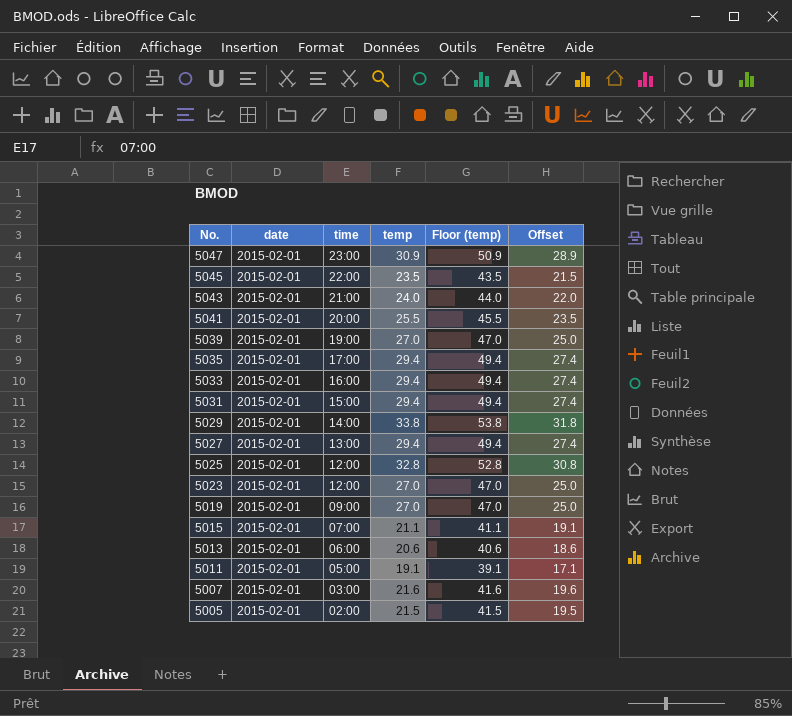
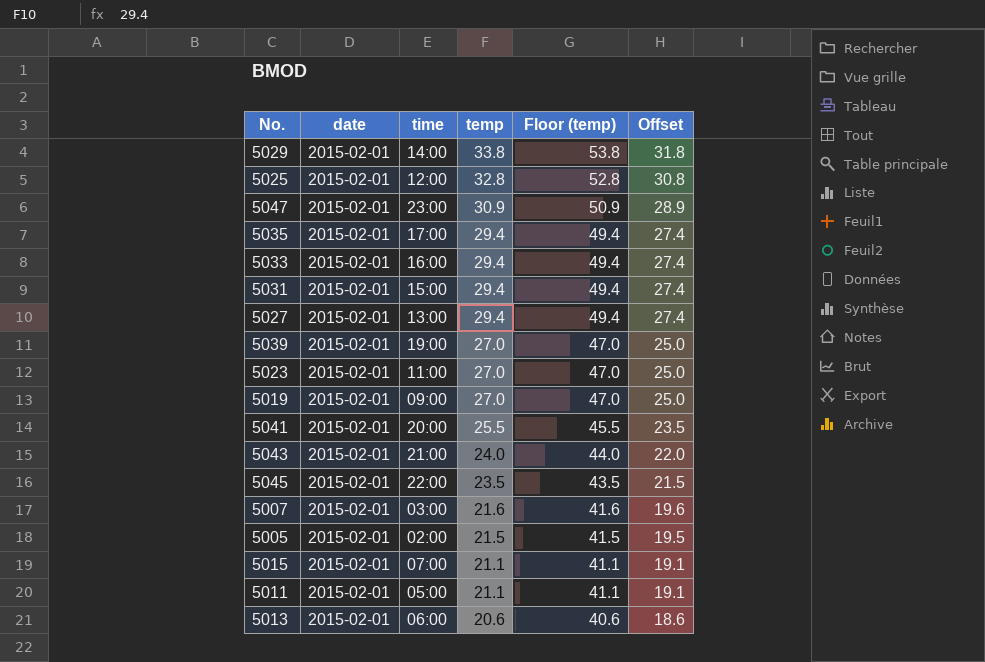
row order: No. descending -> temp descending
5023 | time: 12:00 -> 11:00
5011 | temp: 19.1 -> 21.1
5011 | Floor (temp): 39.1 -> 41.1
5011 | Offset: 17.1 -> 19.1

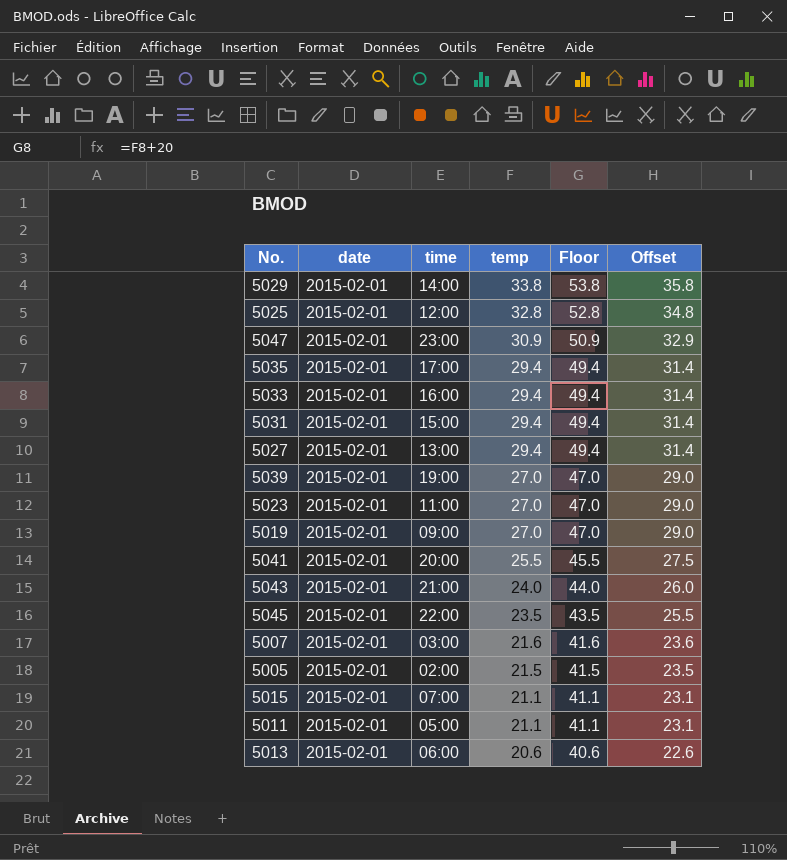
column name: Floor (temp) -> Floor
column Offset | formula: [temp] - 2 -> [temp] + 2

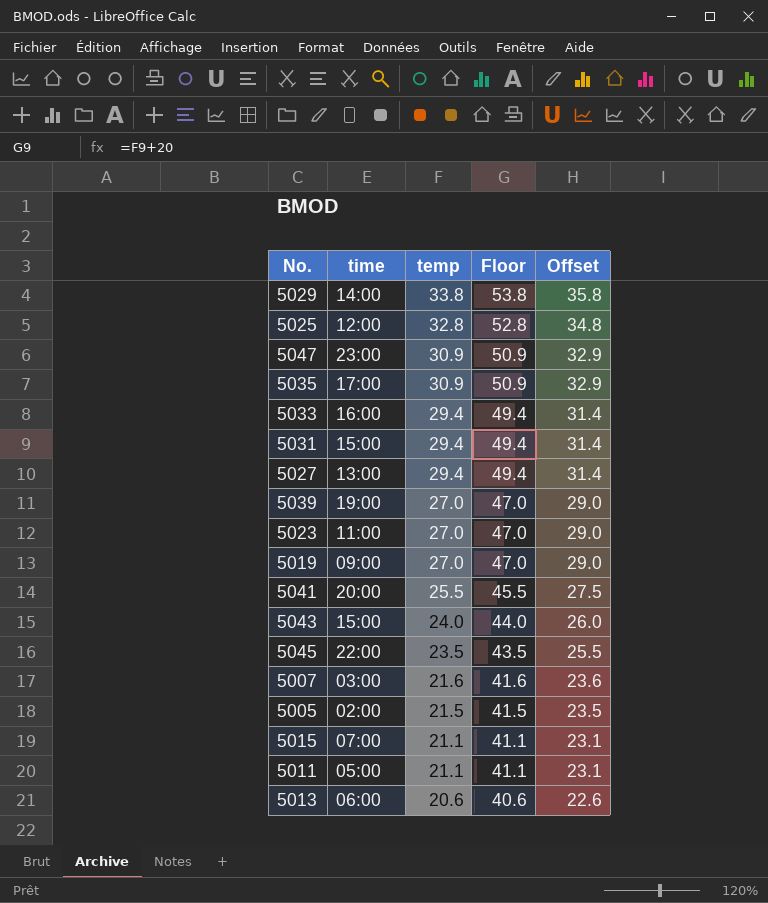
column date | position: 2 -> none
5035 | temp: 29.4 -> 30.9
5035 | Floor: 49.4 -> 50.9
5035 | Offset: 31.4 -> 32.9
5043 | time: 21:00 -> 15:00

